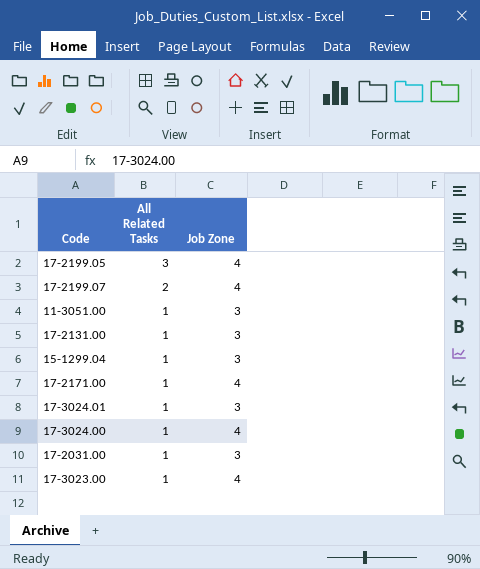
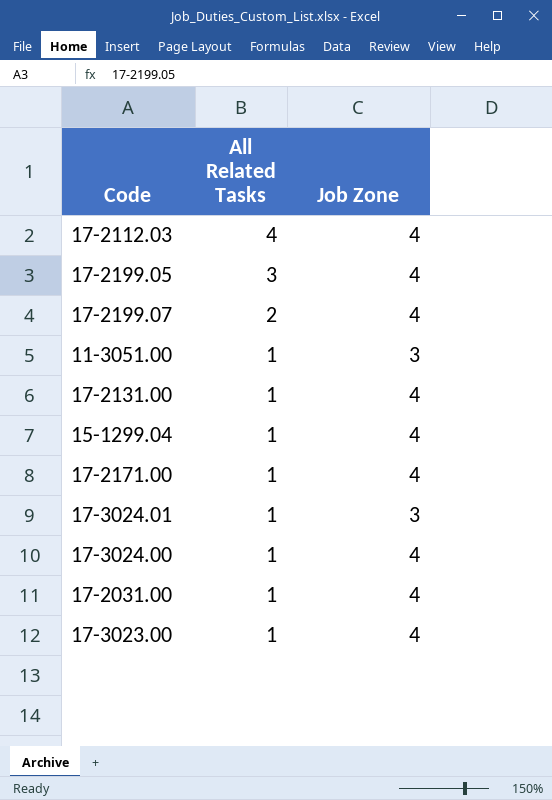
row 17-2112.03: none -> 4 | 4
17-2131.00 | Job Zone: 3 -> 4
15-1299.04 | Job Zone: 3 -> 4
17-2031.00 | Job Zone: 3 -> 4

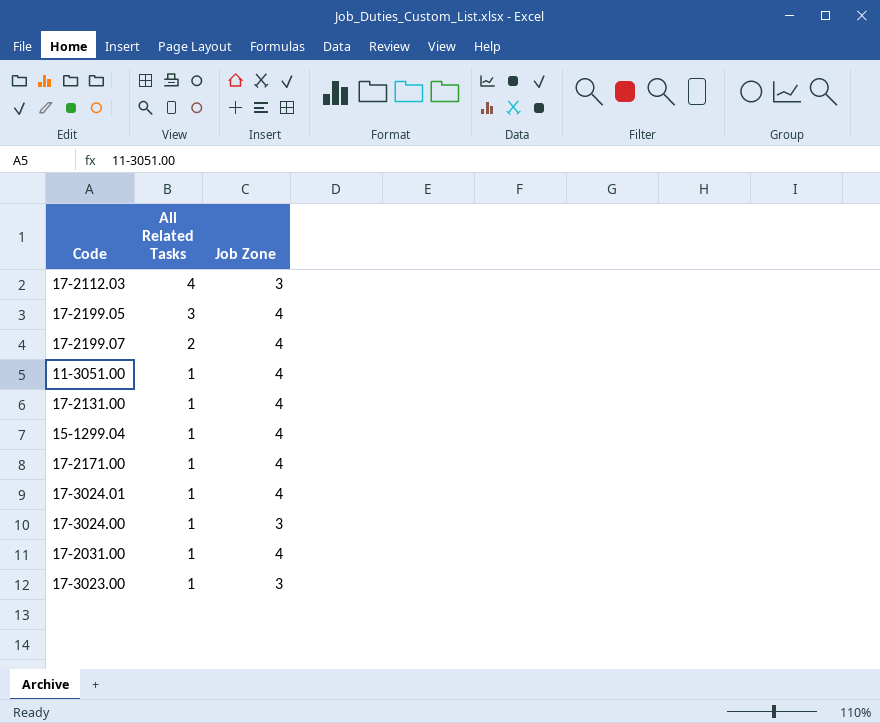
17-2112.03 | Job Zone: 4 -> 3
11-3051.00 | Job Zone: 3 -> 4
17-3024.01 | Job Zone: 3 -> 4
17-3024.00 | Job Zone: 4 -> 3
17-3023.00 | Job Zone: 4 -> 3

